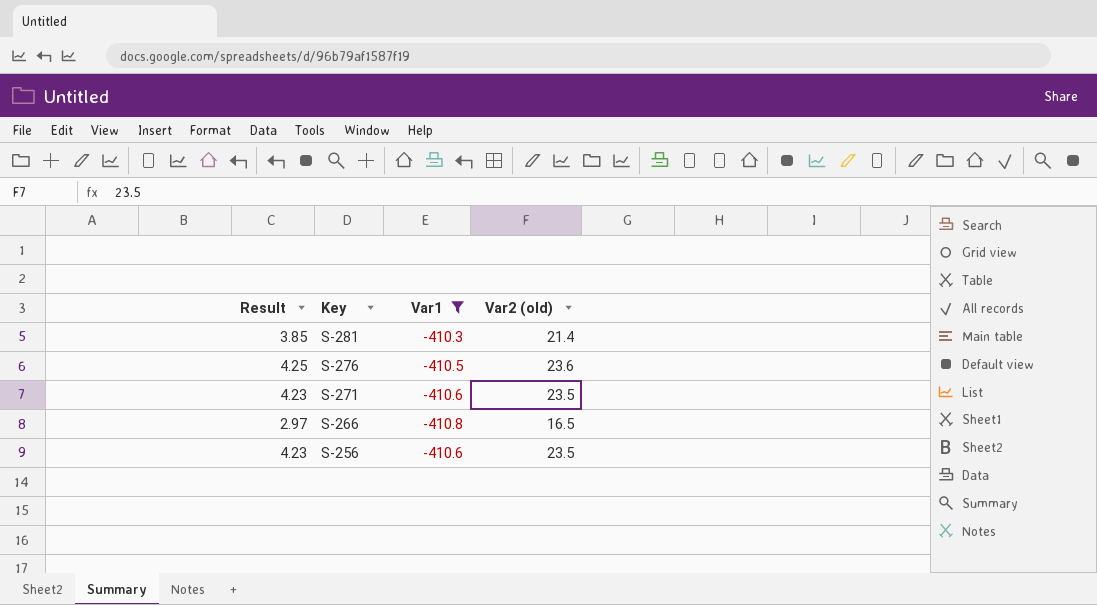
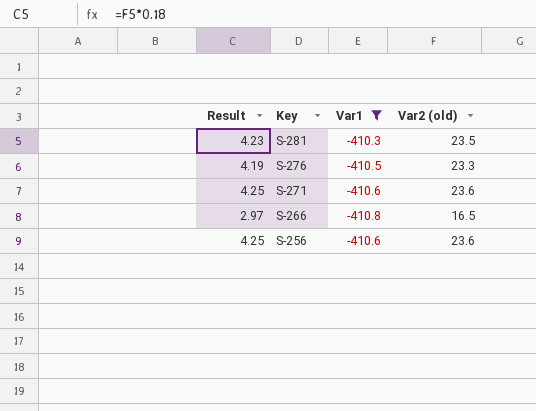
S-281 | Result: 3.85 -> 4.23
S-281 | Var2 (old): 21.4 -> 23.5
S-276 | Result: 4.25 -> 4.19
S-276 | Var2 (old): 23.6 -> 23.3
S-271 | Result: 4.23 -> 4.25
S-271 | Var2 (old): 23.5 -> 23.6
S-256 | Result: 4.23 -> 4.25
S-256 | Var2 (old): 23.5 -> 23.6

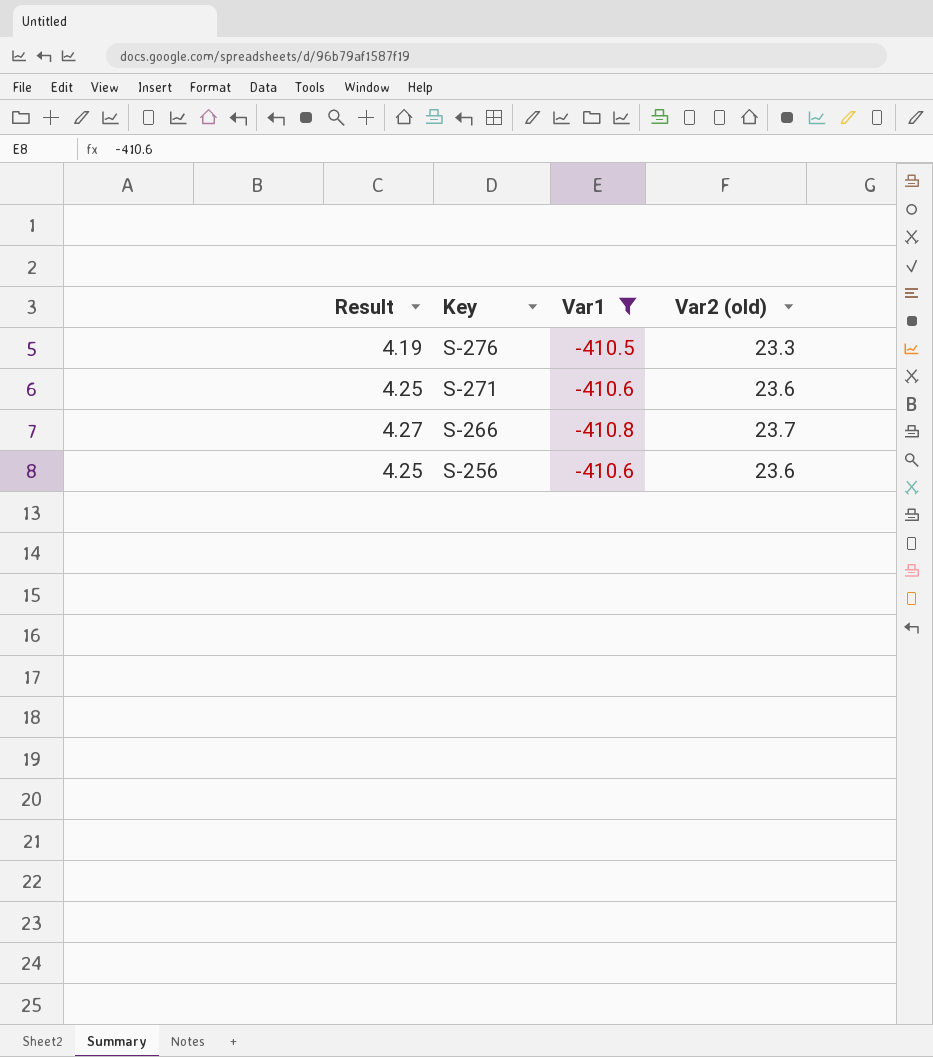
row S-281: 4.23 | -410.3 | 23.5 -> none
S-266 | Result: 2.97 -> 4.27
S-266 | Var2 (old): 16.5 -> 23.7

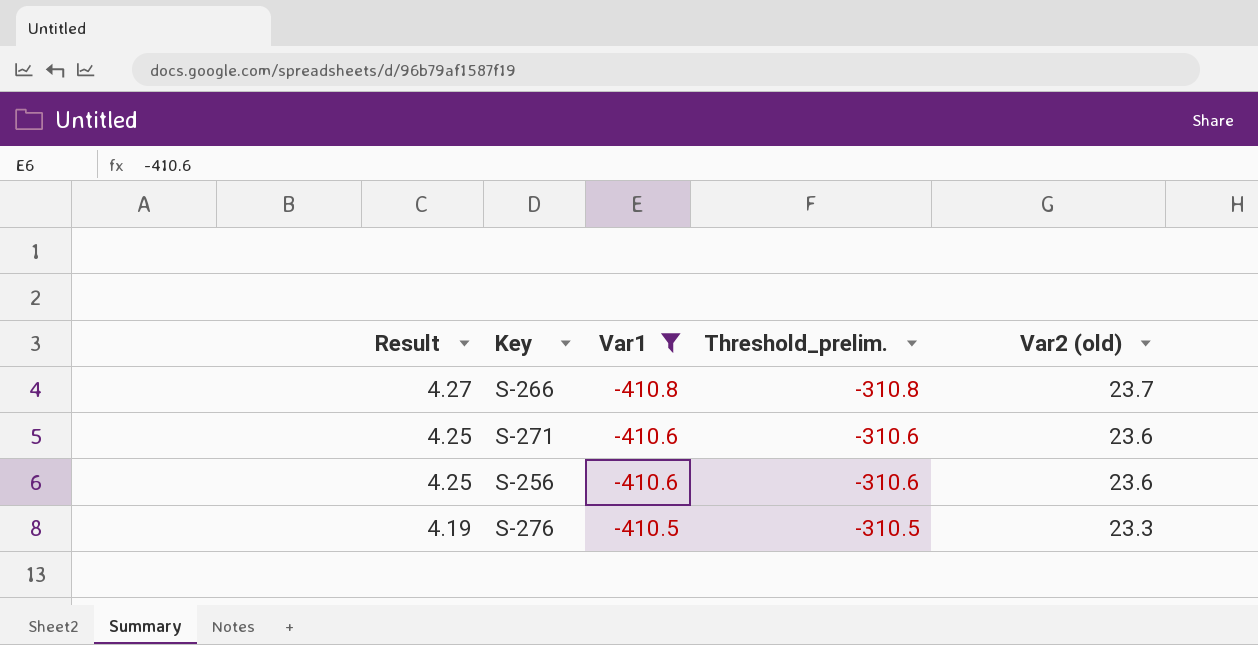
row order: Key descending -> Result descending
column Threshold_prelim. | formula: none -> [Var1] + 100

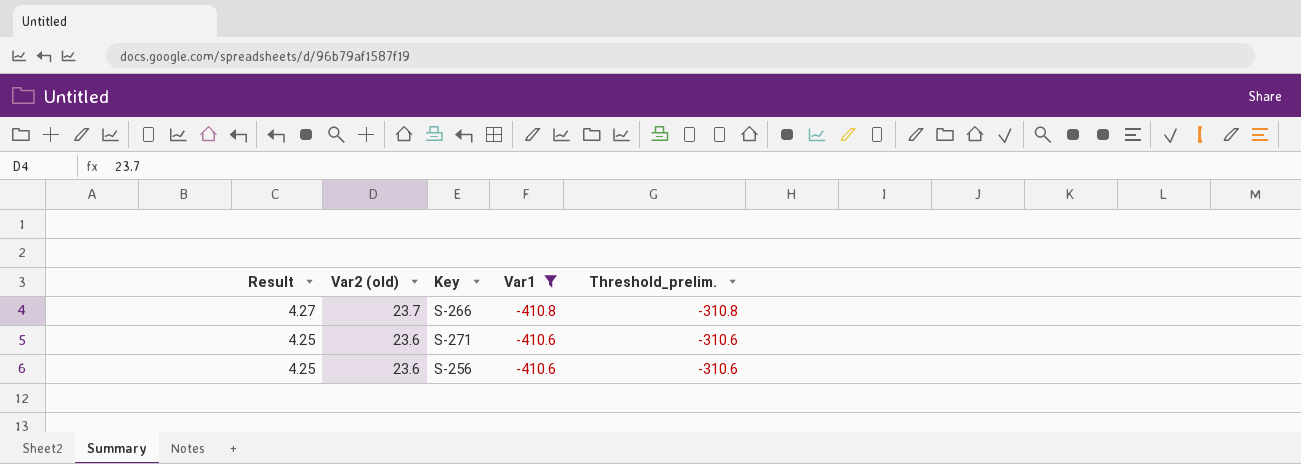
column Var2 (old) | position: 5 -> 2
row S-276: 4.19 | -410.5 | -310.5 | 23.3 -> none

